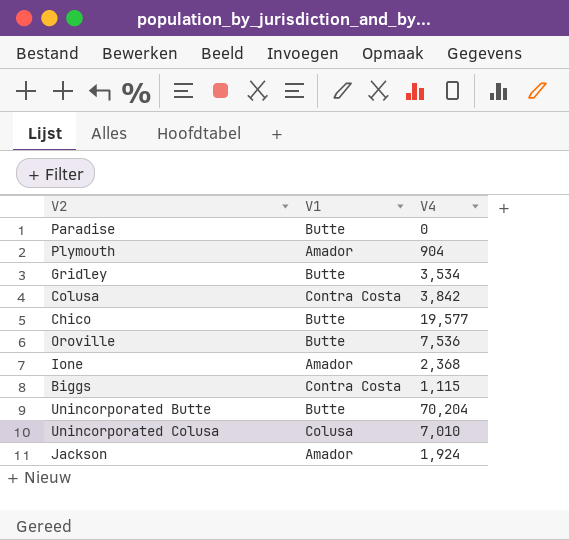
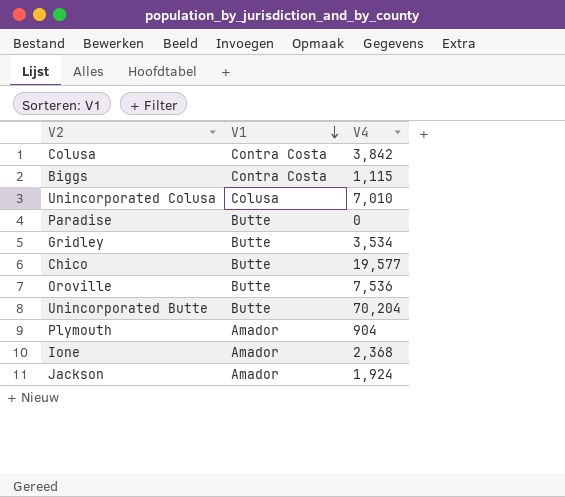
row order: none -> V1 descending

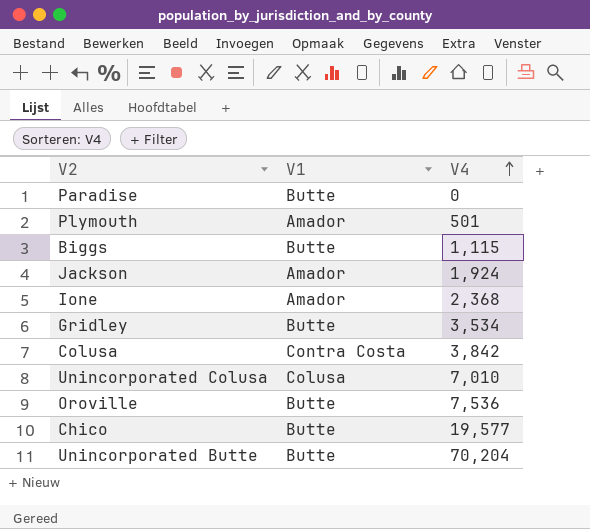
row order: V1 descending -> V4 ascending
Plymouth | V4: 904 -> 501
Biggs | V1: Contra Costa -> Butte

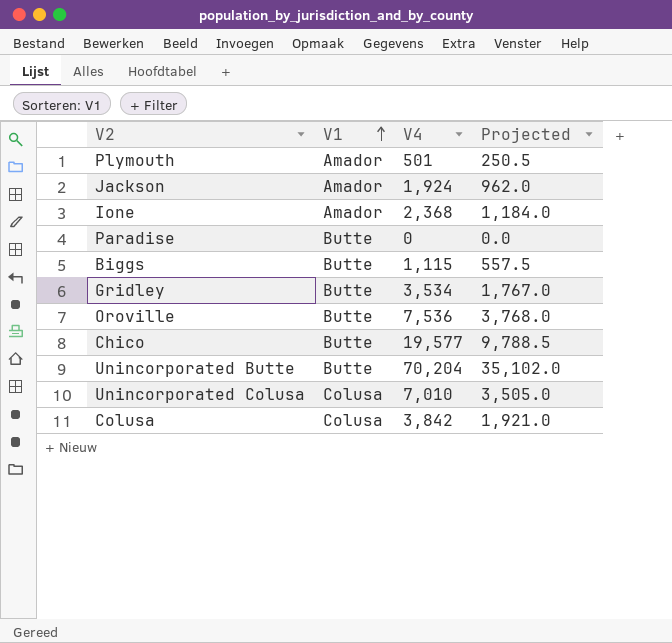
row order: V4 ascending -> V1 ascending
column Projected | formula: none -> [V4] * 0.5
Colusa | V1: Contra Costa -> Colusa

